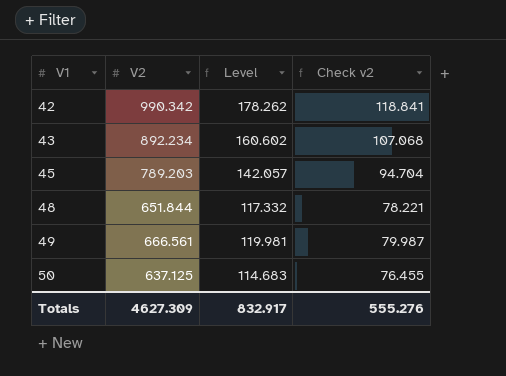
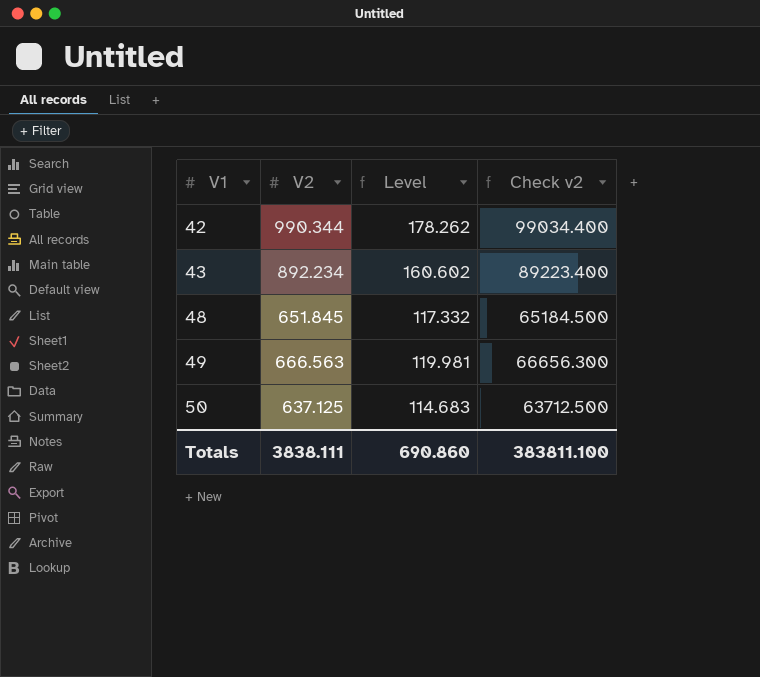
column Check v2 | formula: [V2] * 0.12 -> [V2] * 100
row 45: 789.203 | 142.057 | 94.704 -> none
42 | V2: 990.342 -> 990.344
48 | V2: 651.844 -> 651.845
49 | V2: 666.561 -> 666.563
Totals | V2: 4627.309 -> 3838.111
Totals | Level: 832.917 -> 690.860
Totals | Check v2: 555.276 -> 383811.100

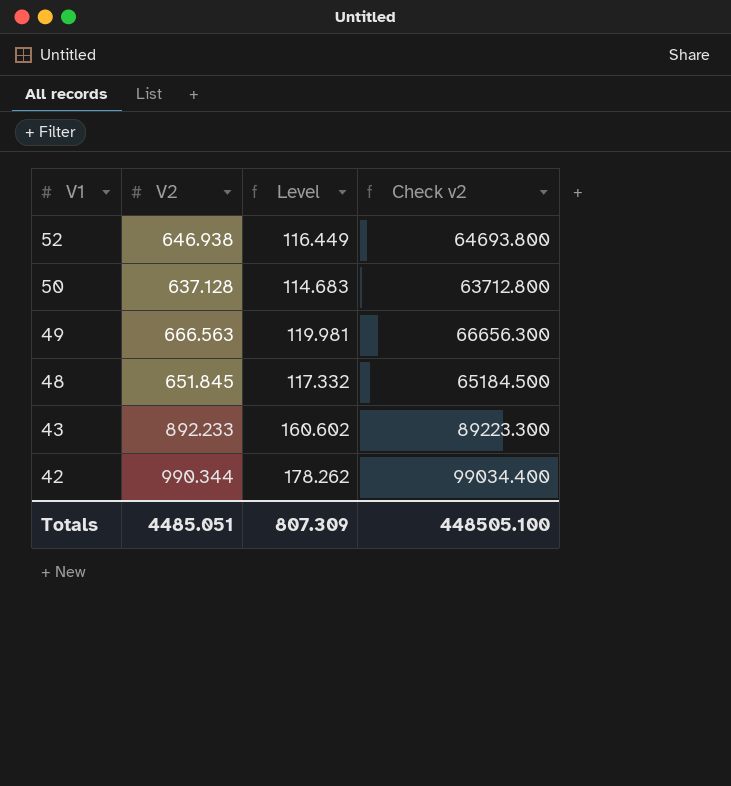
row order: V1 ascending -> V1 descending
row 52: none -> 646.938 | 116.449 | 64693.800
50 | V2: 637.125 -> 637.128
50 | Check v2: 63712.500 -> 63712.800
43 | V2: 892.234 -> 892.233
43 | Check v2: 89223.400 -> 89223.300
Totals | V2: 3838.111 -> 4485.051
Totals | Level: 690.860 -> 807.309
Totals | Check v2: 383811.100 -> 448505.100

